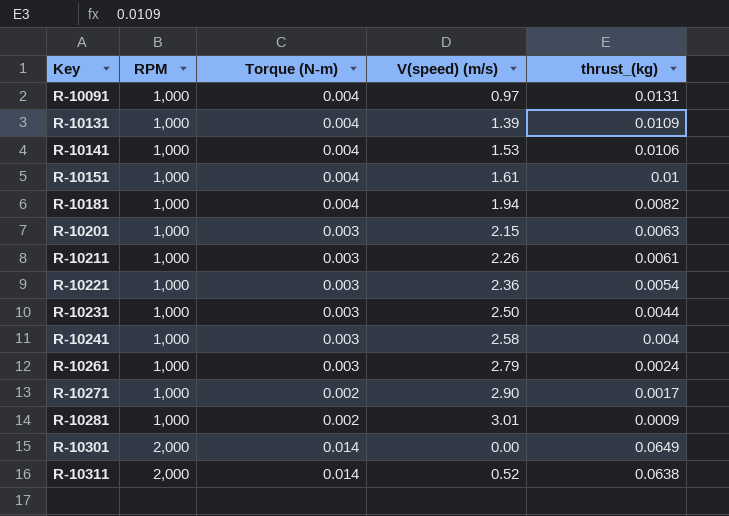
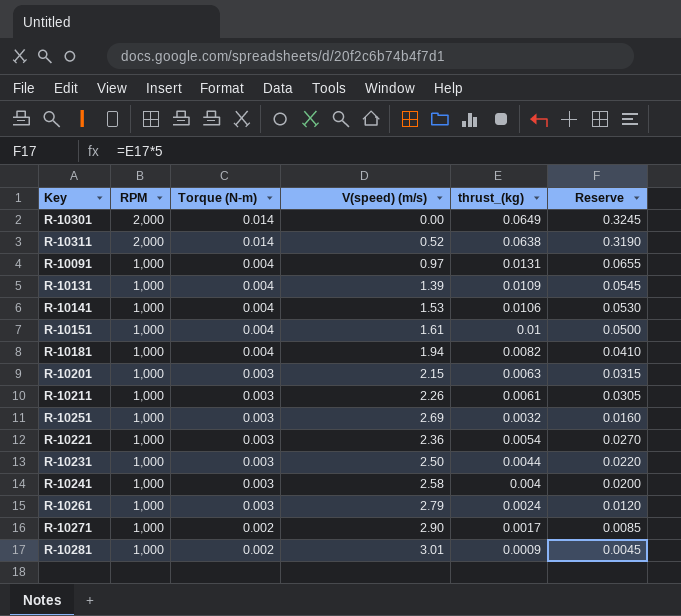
row order: Key ascending -> RPM descending
column Reserve | formula: none -> [thrust_(kg)] * 5
row R-10251: none -> 1,000 | 0.003 | 2.69 | 0.0032 | 0.0160

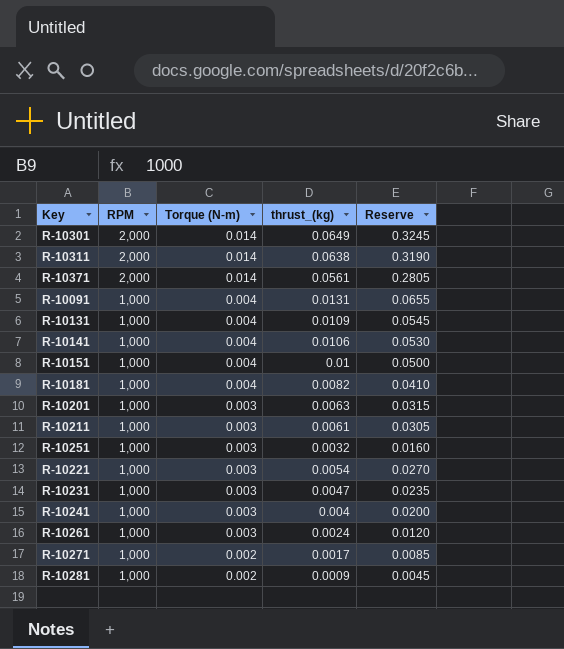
column V(speed) (m/s) | position: 4 -> none
row R-10371: none -> 2,000 | 0.014 | 0.0561 | 0.2805
R-10231 | thrust_(kg): 0.0044 -> 0.0047
R-10231 | Reserve: 0.0220 -> 0.0235

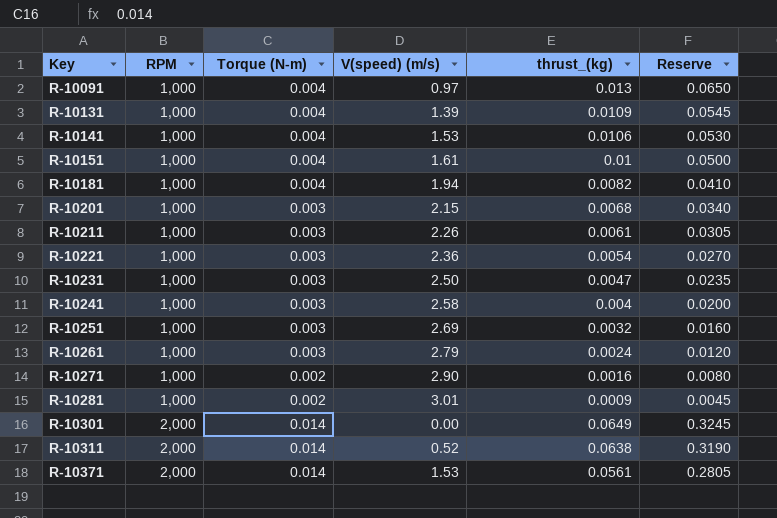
row order: RPM descending -> Key ascending
column V(speed) (m/s) | position: none -> 4
R-10091 | thrust_(kg): 0.0131 -> 0.013
R-10091 | Reserve: 0.0655 -> 0.0650
R-10201 | thrust_(kg): 0.0063 -> 0.0068
R-10201 | Reserve: 0.0315 -> 0.0340
R-10271 | thrust_(kg): 0.0017 -> 0.0016
R-10271 | Reserve: 0.0085 -> 0.0080

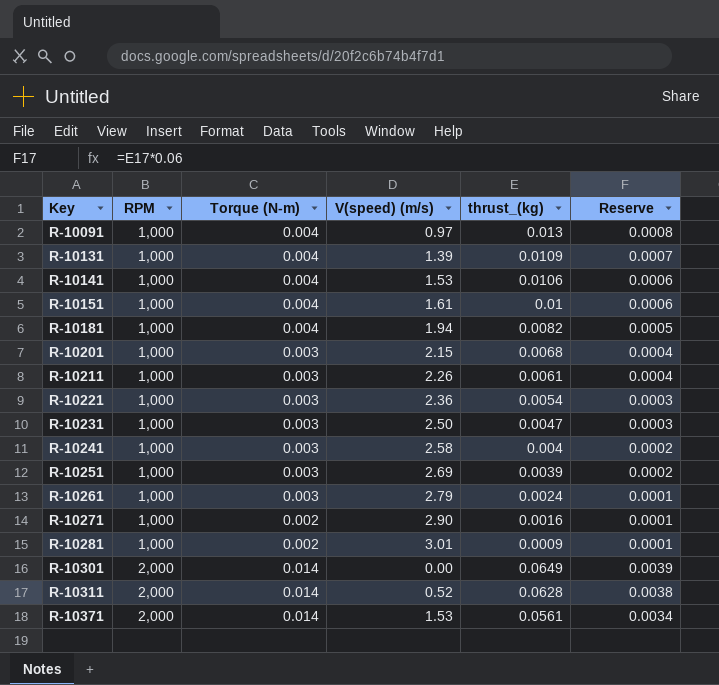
column Reserve | formula: [thrust_(kg)] * 5 -> [thrust_(kg)] * 0.06
R-10251 | thrust_(kg): 0.0032 -> 0.0039
R-10311 | thrust_(kg): 0.0638 -> 0.0628

